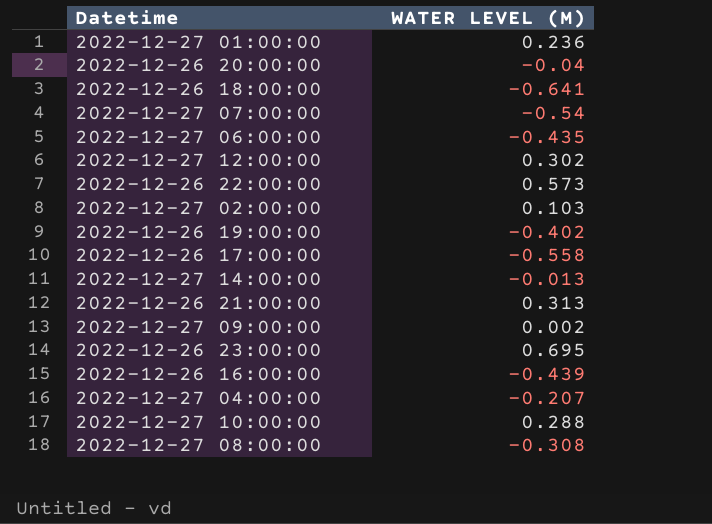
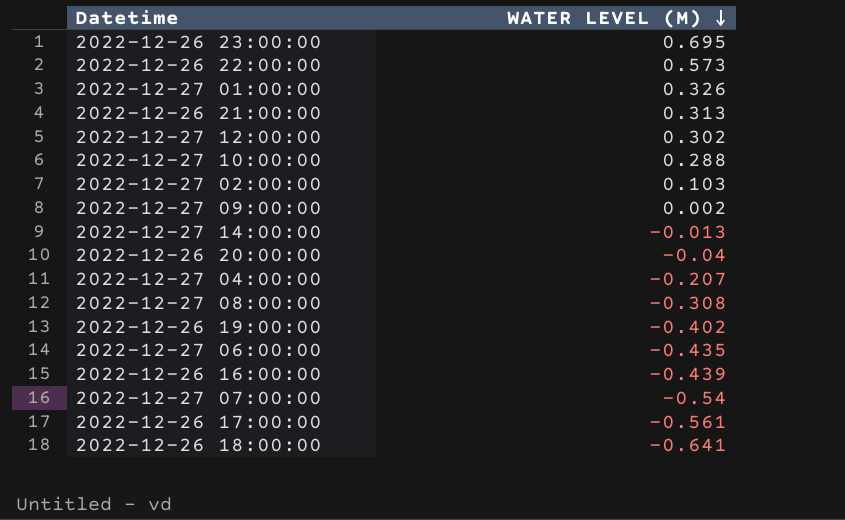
row order: none -> WATER LEVEL (M) descending
2022-12-27 01:00:00 | WATER LEVEL (M): 0.236 -> 0.326
2022-12-26 17:00:00 | WATER LEVEL (M): -0.558 -> -0.561

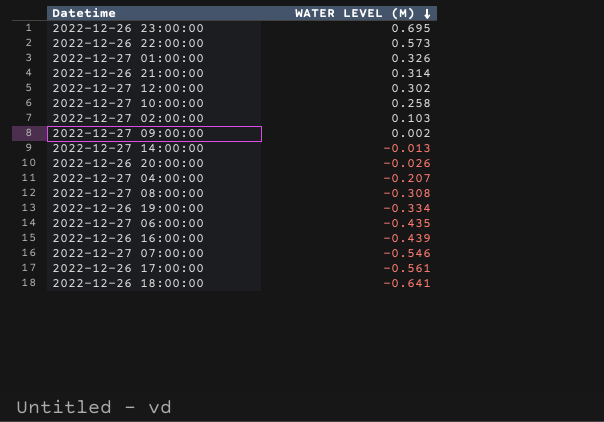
2022-12-26 21:00:00 | WATER LEVEL (M): 0.313 -> 0.314
2022-12-27 10:00:00 | WATER LEVEL (M): 0.288 -> 0.258
2022-12-26 20:00:00 | WATER LEVEL (M): -0.04 -> -0.026
2022-12-26 19:00:00 | WATER LEVEL (M): -0.402 -> -0.334
2022-12-27 07:00:00 | WATER LEVEL (M): -0.54 -> -0.546

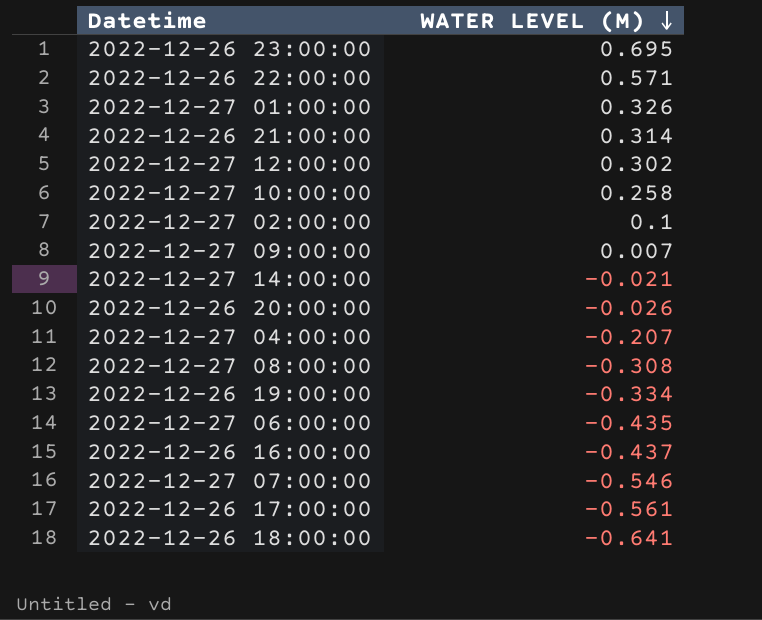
2022-12-26 22:00:00 | WATER LEVEL (M): 0.573 -> 0.571
2022-12-27 02:00:00 | WATER LEVEL (M): 0.103 -> 0.1
2022-12-27 09:00:00 | WATER LEVEL (M): 0.002 -> 0.007
2022-12-27 14:00:00 | WATER LEVEL (M): -0.013 -> -0.021
2022-12-26 16:00:00 | WATER LEVEL (M): -0.439 -> -0.437

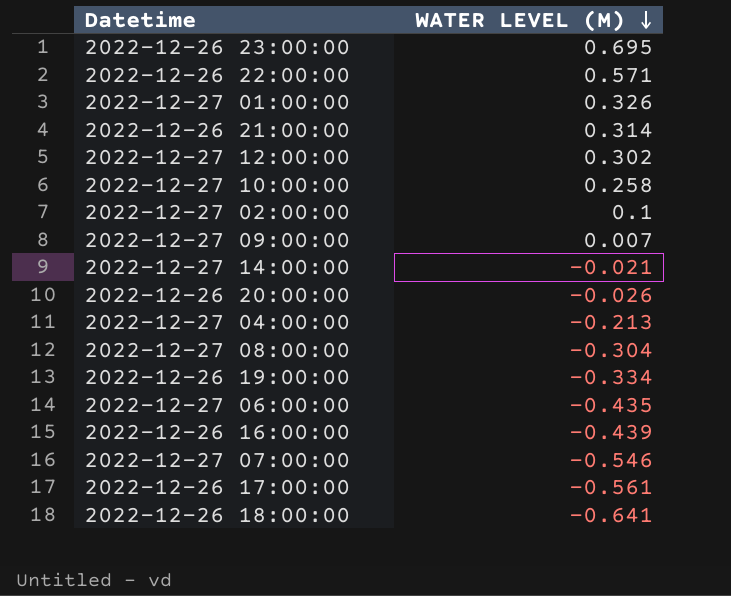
2022-12-27 04:00:00 | WATER LEVEL (M): -0.207 -> -0.213
2022-12-27 08:00:00 | WATER LEVEL (M): -0.308 -> -0.304
2022-12-26 16:00:00 | WATER LEVEL (M): -0.437 -> -0.439

